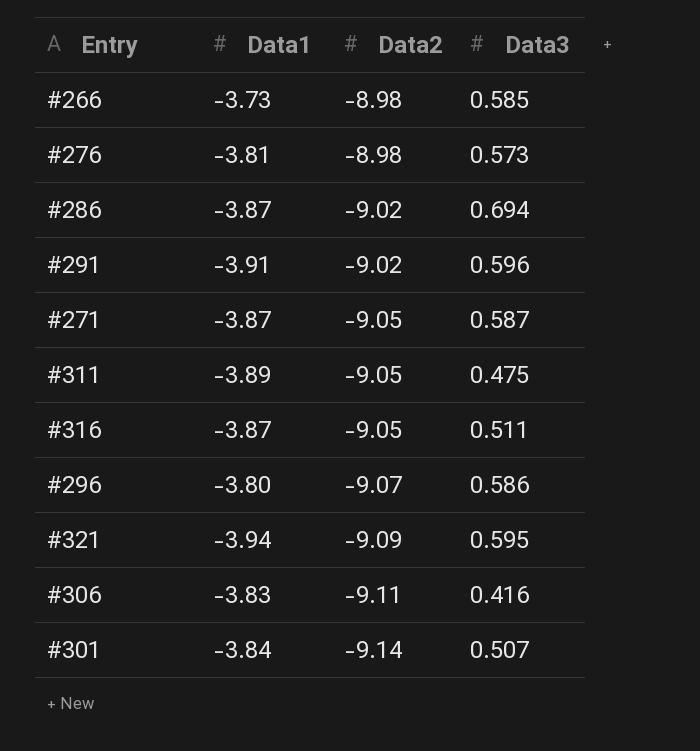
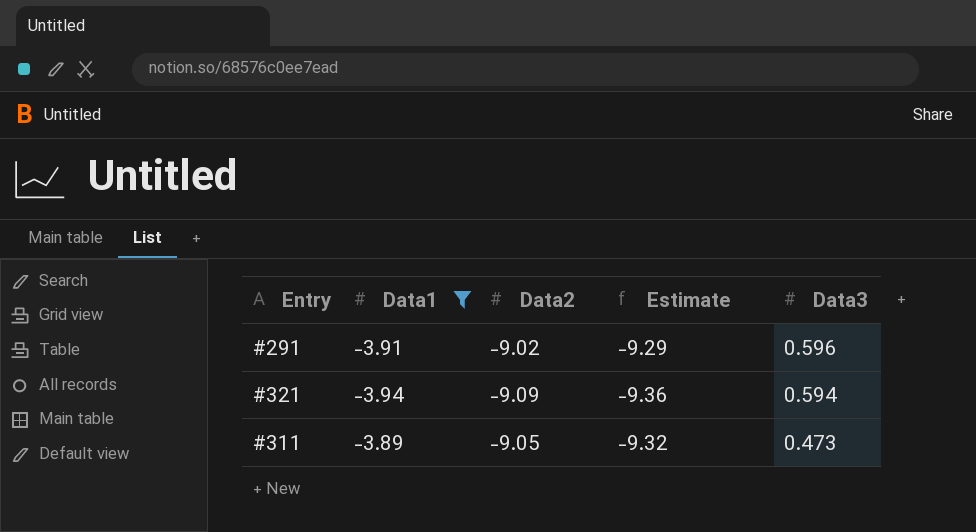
filter: none -> Data1 <= -3.89
row order: Data2 descending -> Data3 descending
column Estimate | formula: none -> [Data2] * 1.03
#321 | Data3: 0.595 -> 0.594
#311 | Data3: 0.475 -> 0.473

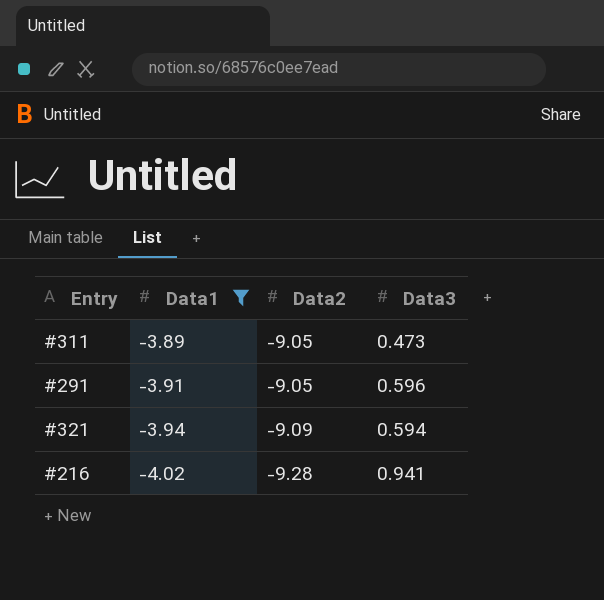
row order: Data3 descending -> Data1 descending
column Estimate | formula: [Data2] * 1.03 -> none
#291 | Data2: -9.02 -> -9.05
row #216: none -> -4.02 | -9.28 | 0.941

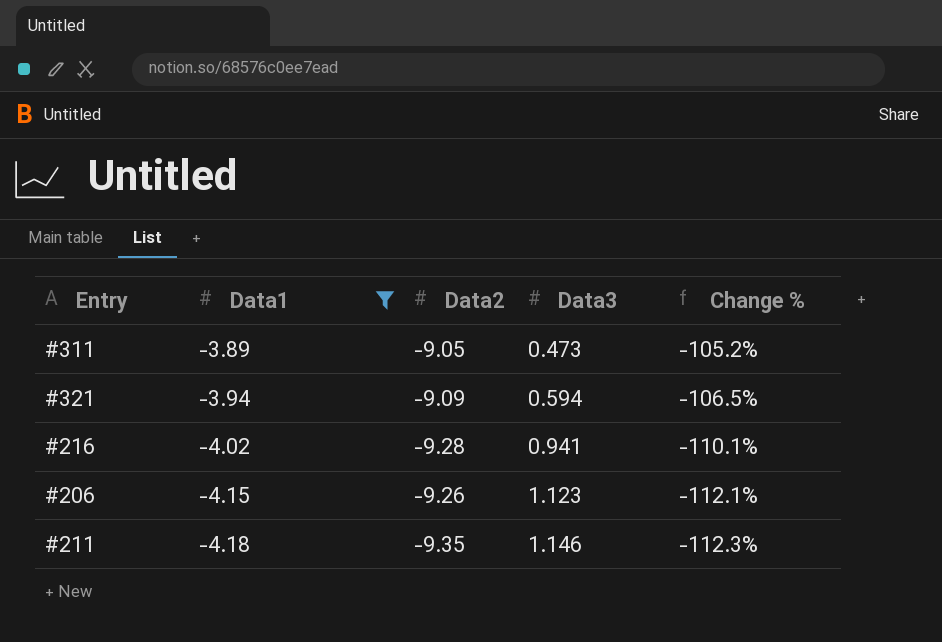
column Change % | formula: none -> ([Data3] - [Data2]) / [Data2]
row #291: -3.91 | -9.05 | 0.596 -> none
row #206: none -> -4.15 | -9.26 | 1.123 | -112.1%
row #211: none -> -4.18 | -9.35 | 1.146 | -112.3%

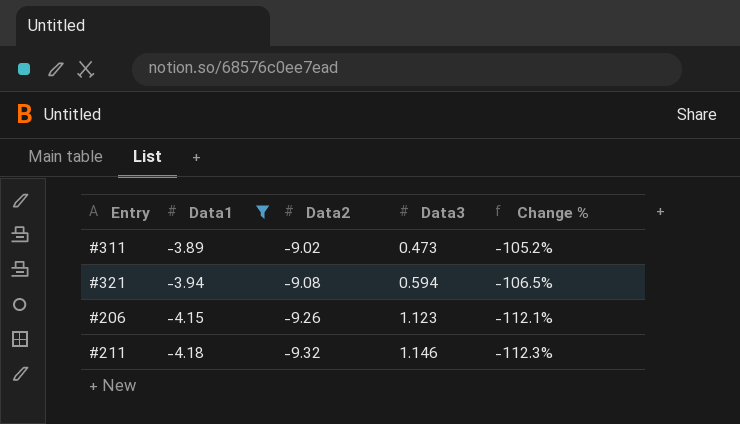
row #216: -4.02 | -9.28 | 0.941 | -110.1% -> none
#311 | Data2: -9.05 -> -9.02
#321 | Data2: -9.09 -> -9.08
#211 | Data2: -9.35 -> -9.32

